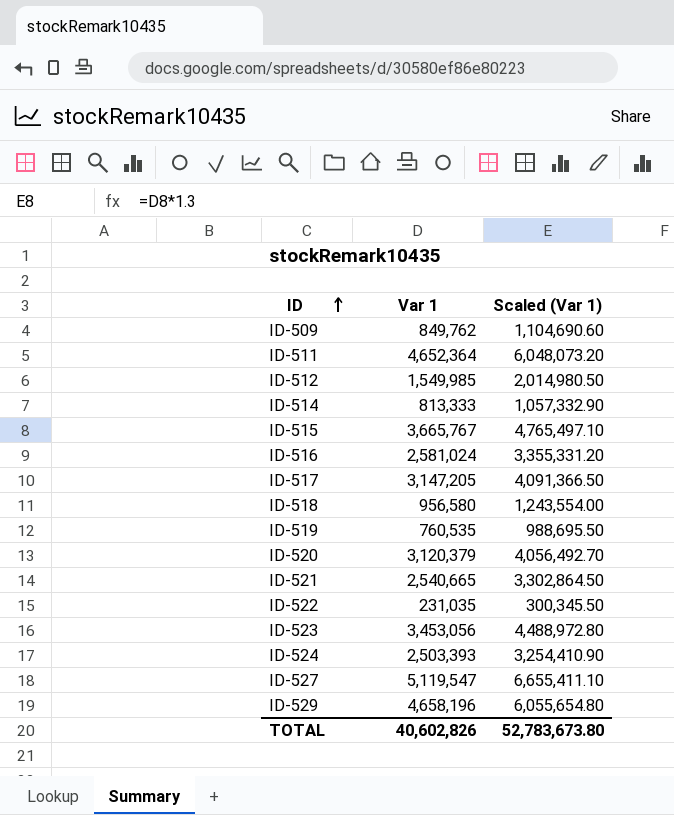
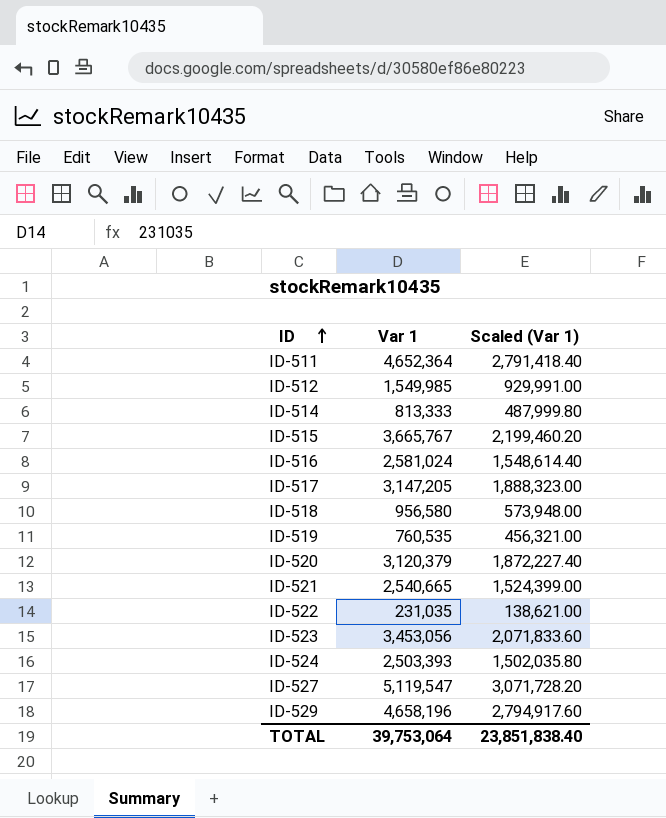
column Scaled (Var 1) | formula: [Var 1] * 1.3 -> [Var 1] * 0.6
row ID-509: 849,762 | 1,104,690.60 -> none
TOTAL | Var 1: 40,602,826 -> 39,753,064
TOTAL | Scaled (Var 1): 52,783,673.80 -> 23,851,838.40

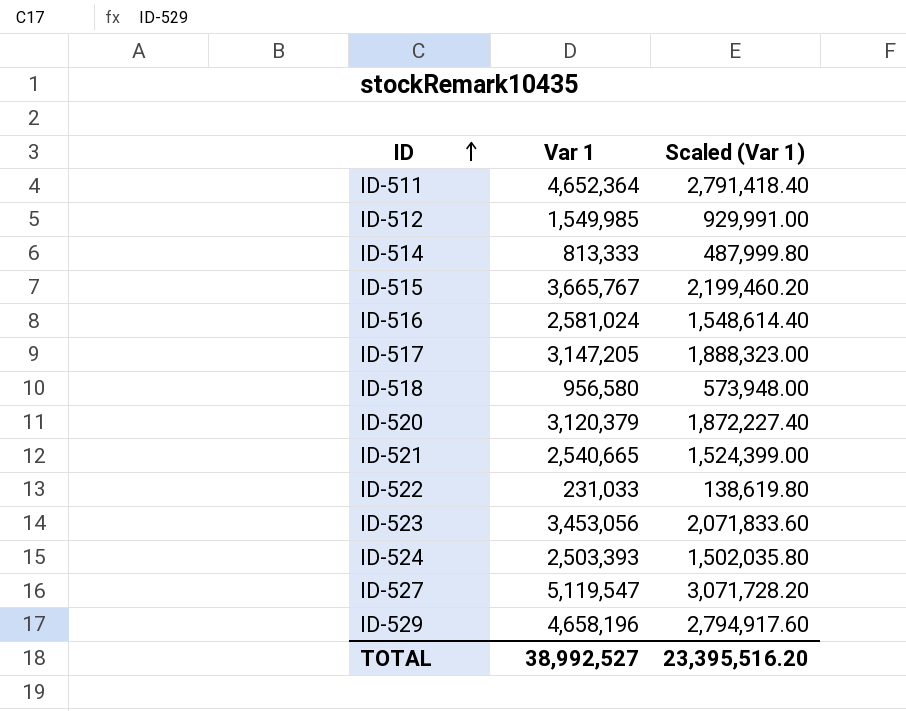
row ID-519: 760,535 | 456,321.00 -> none
ID-522 | Var 1: 231,035 -> 231,033
ID-522 | Scaled (Var 1): 138,621.00 -> 138,619.80
TOTAL | Var 1: 39,753,064 -> 38,992,527
TOTAL | Scaled (Var 1): 23,851,838.40 -> 23,395,516.20

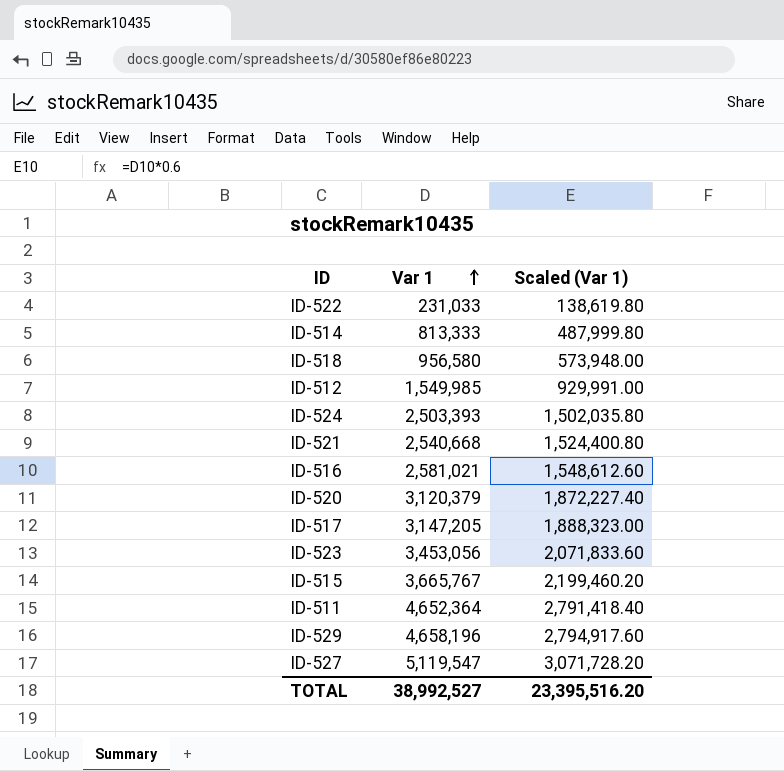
row order: ID ascending -> Var 1 ascending
ID-521 | Var 1: 2,540,665 -> 2,540,668
ID-521 | Scaled (Var 1): 1,524,399.00 -> 1,524,400.80
ID-516 | Var 1: 2,581,024 -> 2,581,021
ID-516 | Scaled (Var 1): 1,548,614.40 -> 1,548,612.60

